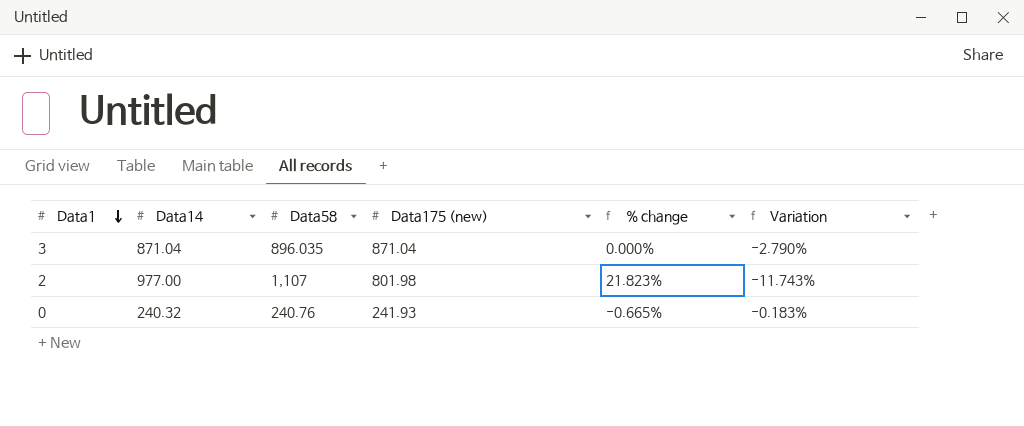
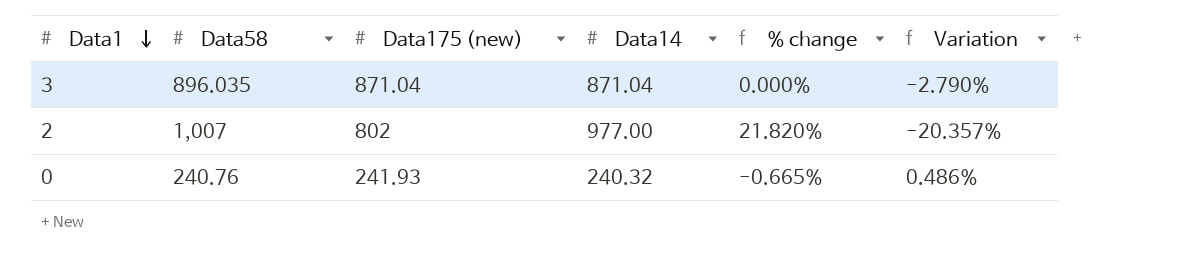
column Data14 | position: 2 -> 4
column Variation | formula: ([Data14] - [Data58]) / [Data58] -> ([Data175 (new)] - [Data58]) / [Data58]
2 | Data58: 1,107 -> 1,007
2 | Data175 (new): 801.98 -> 802
2 | % change: 21.823% -> 21.820%

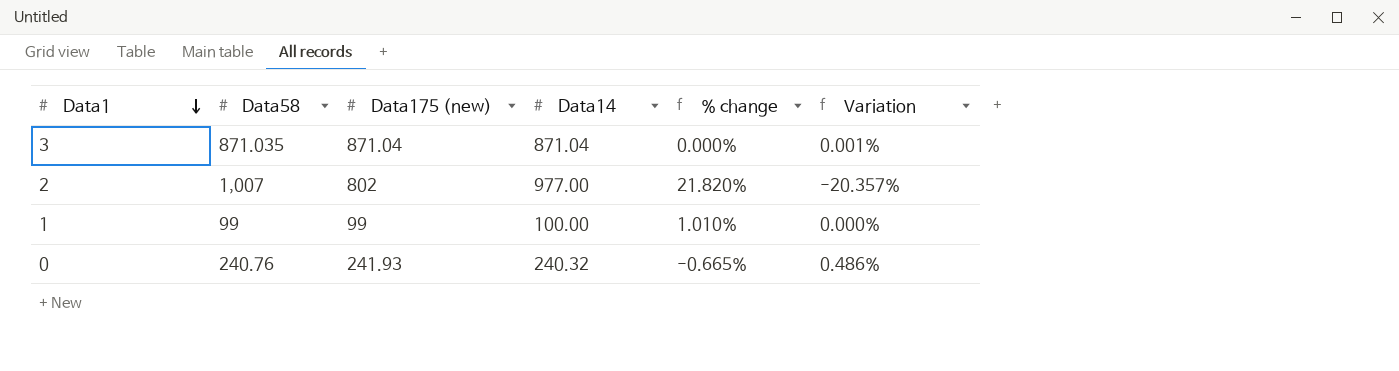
3 | Data58: 896.035 -> 871.035
3 | Variation: -2.790% -> 0.001%
row 1: none -> 99 | 99 | 100.00 | 1.010% | 0.000%

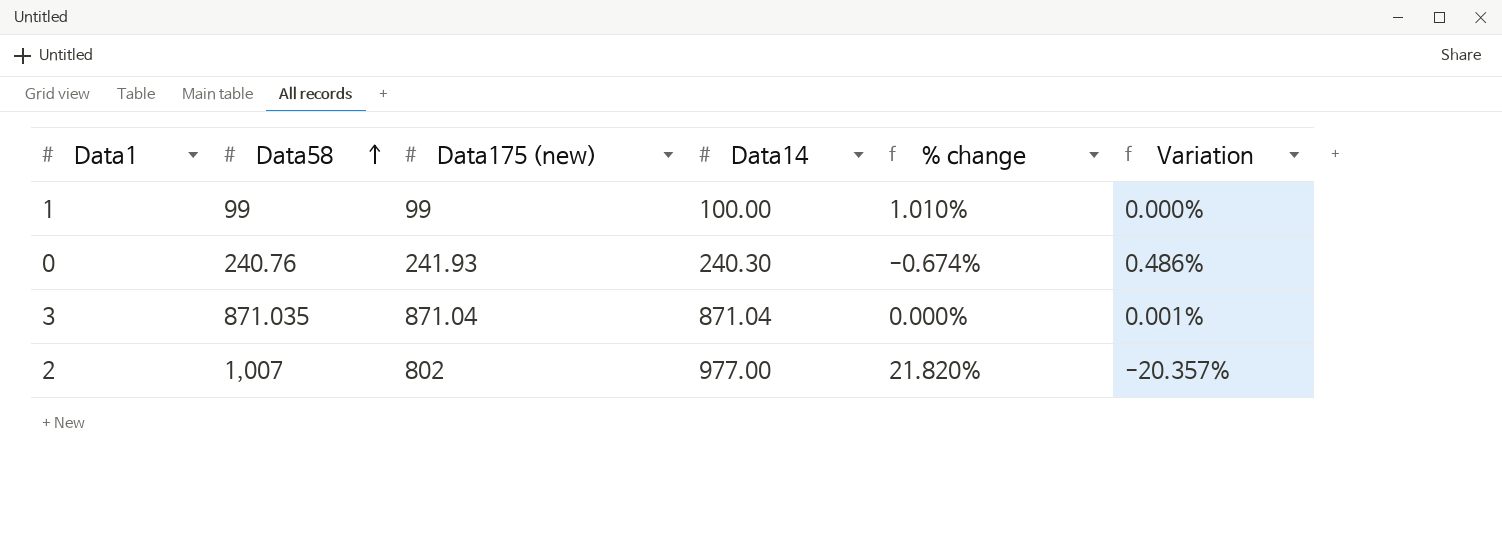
row order: Data1 descending -> Data58 ascending
0 | Data14: 240.32 -> 240.30
0 | % change: -0.665% -> -0.674%

